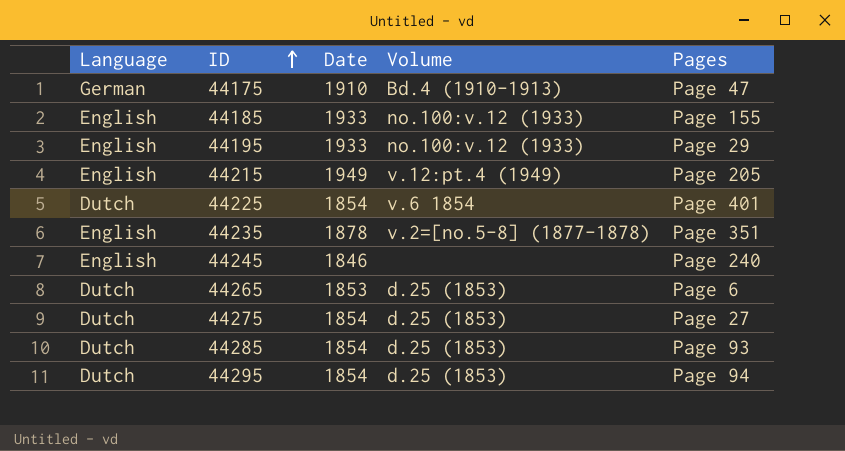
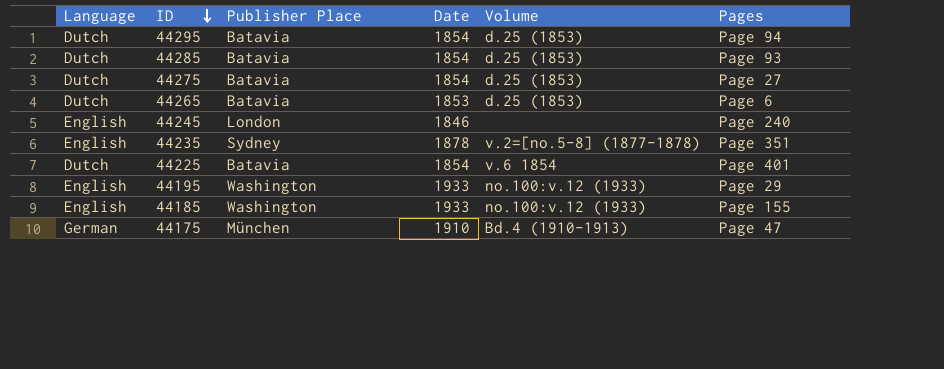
row order: ID ascending -> ID descending
column Publisher Place | position: none -> 3
row 44215: English | 1949 | v.12:pt.4 (1949) | Page 205 -> none

